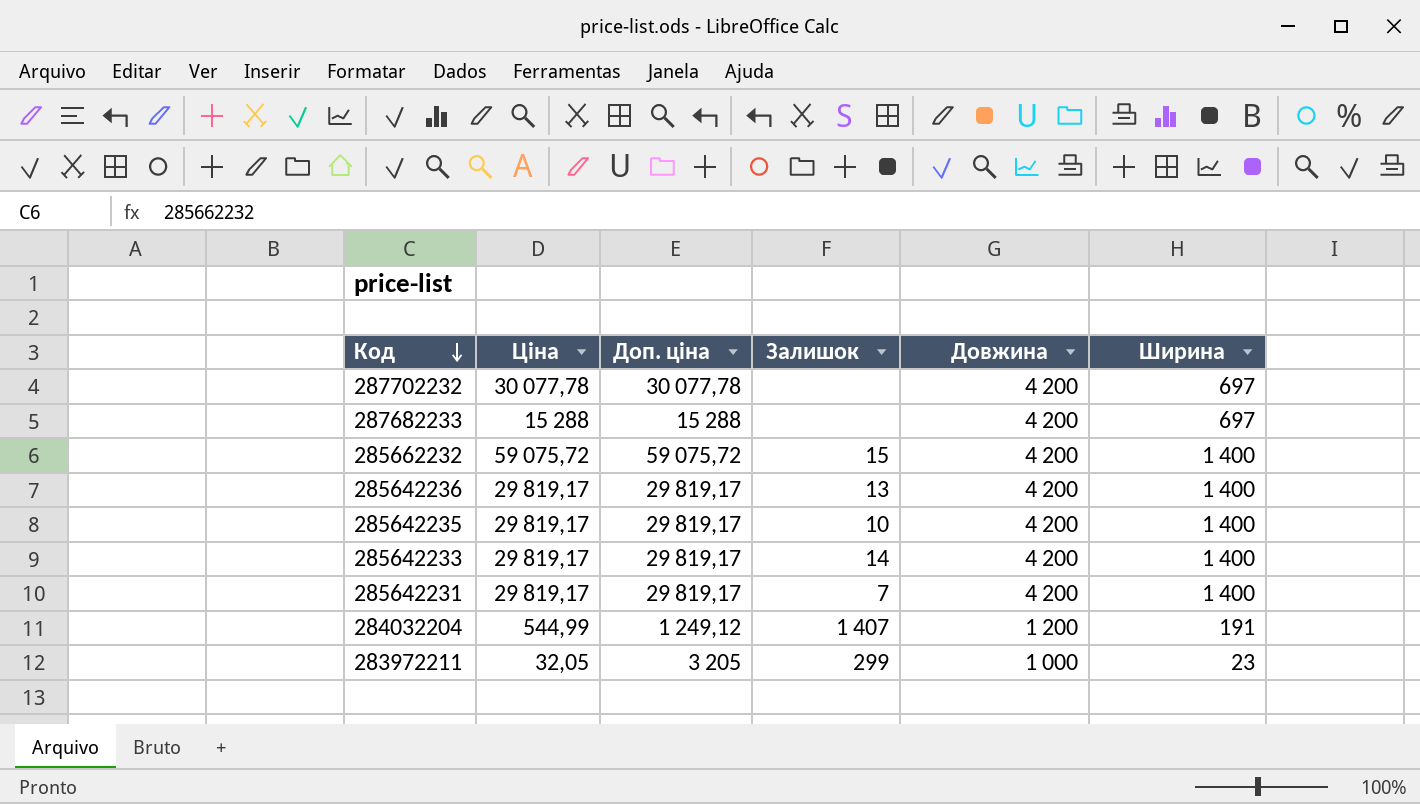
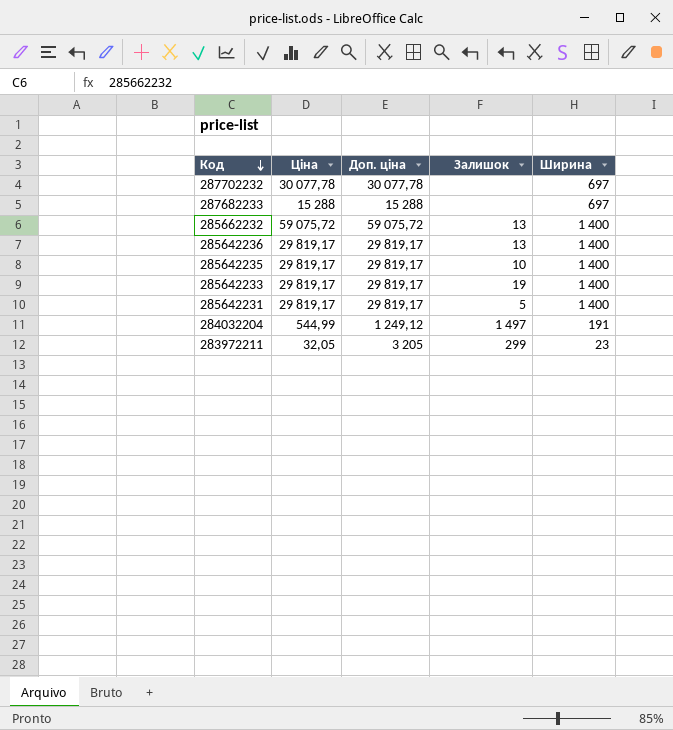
column Довжина | position: 5 -> none
285662232 | Залишок: 15 -> 13
285642233 | Залишок: 14 -> 19
285642231 | Залишок: 7 -> 5
284032204 | Залишок: 1 407 -> 1 497

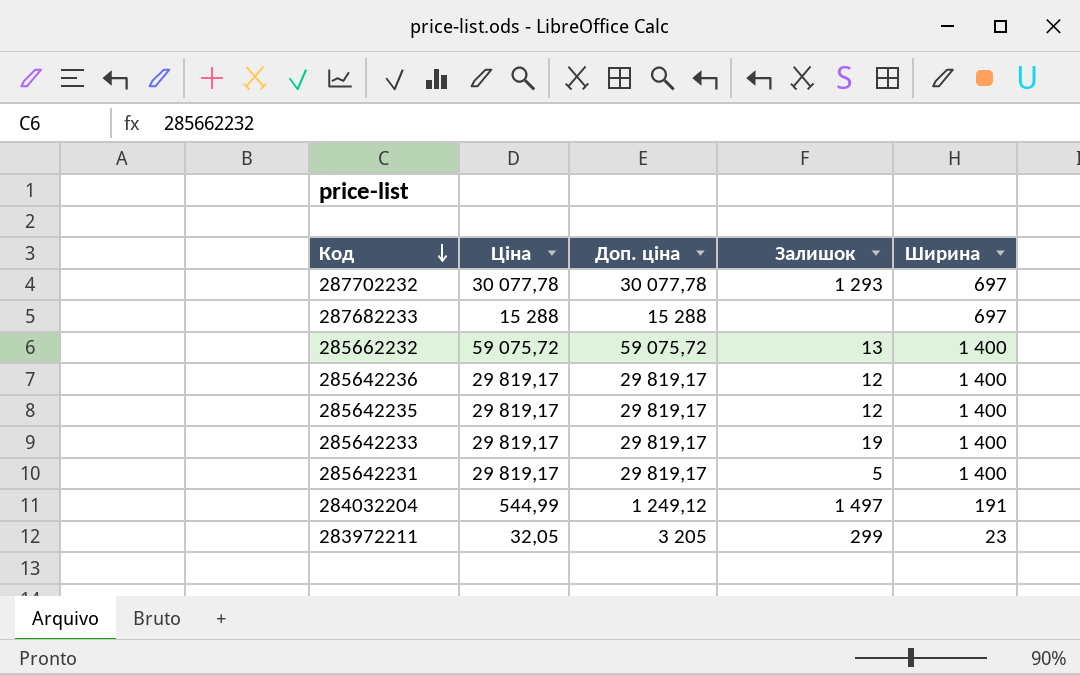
287702232 | Залишок: none -> 1 293
285642236 | Залишок: 13 -> 12
285642235 | Залишок: 10 -> 12

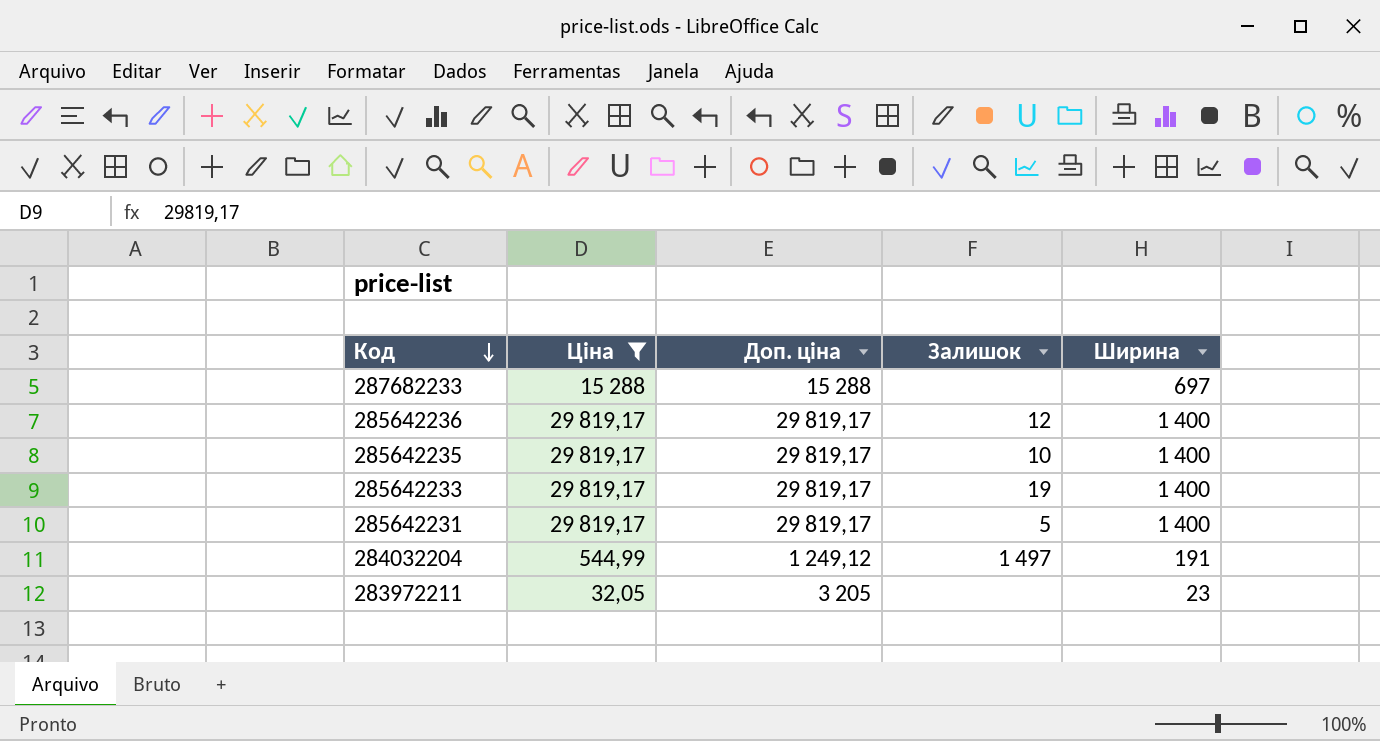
filter: none -> Ціна <= 29 819,17
285642235 | Залишок: 12 -> 10
283972211 | Залишок: 299 -> none

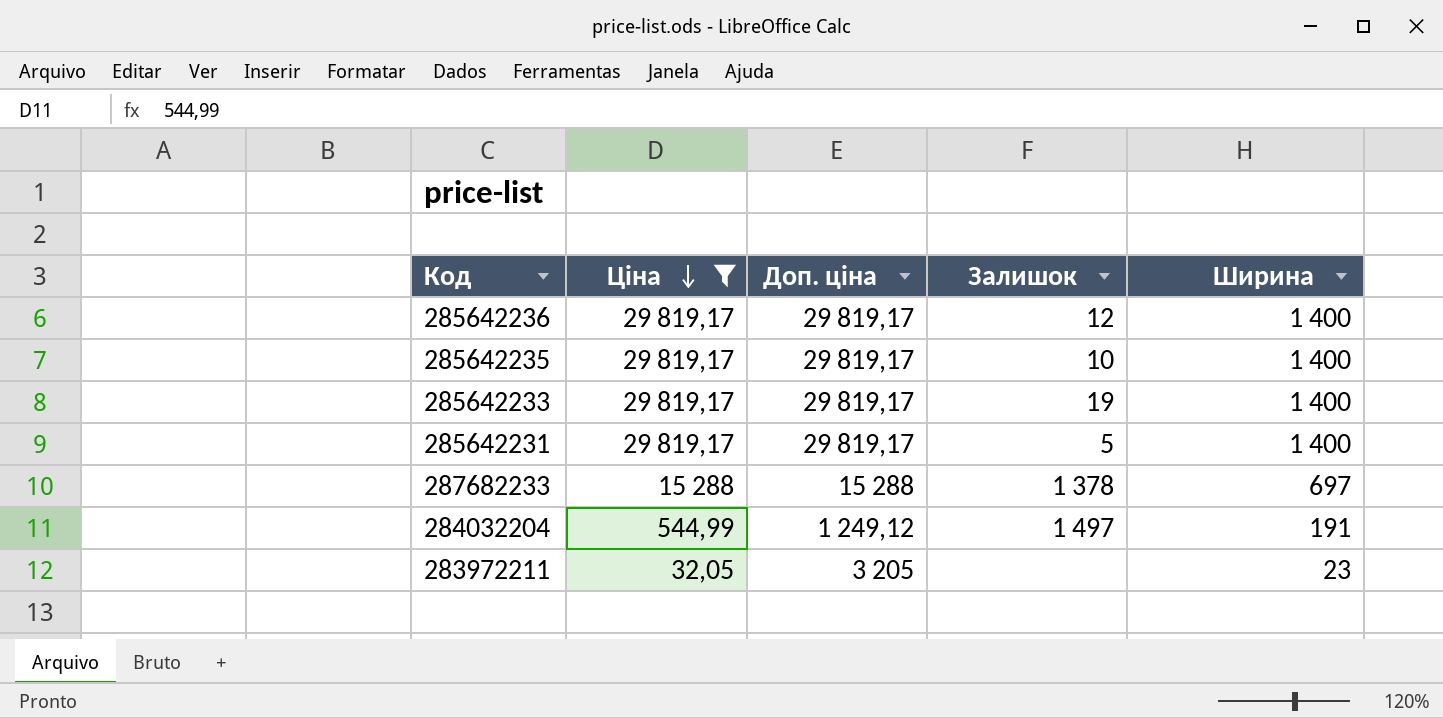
row order: Код descending -> Ціна descending
287682233 | Залишок: none -> 1 378

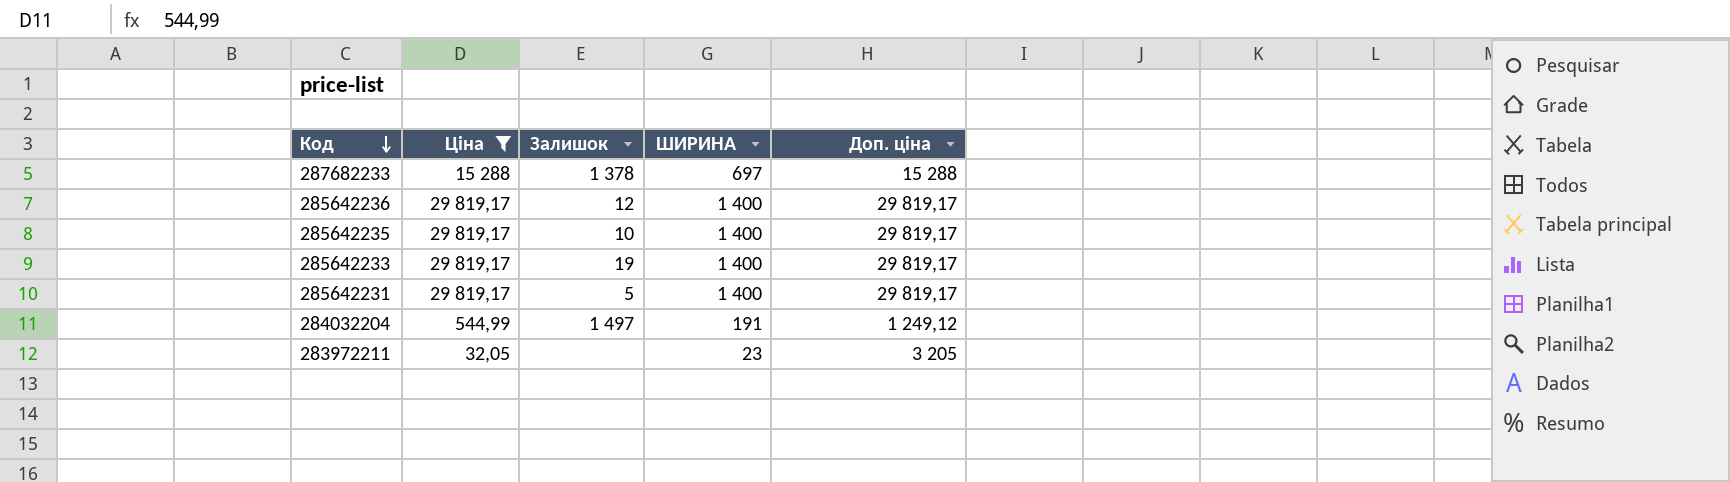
row order: Ціна descending -> Код descending
column name: Ширина -> ШИРИНА
column Доп. ціна | position: 3 -> 5

